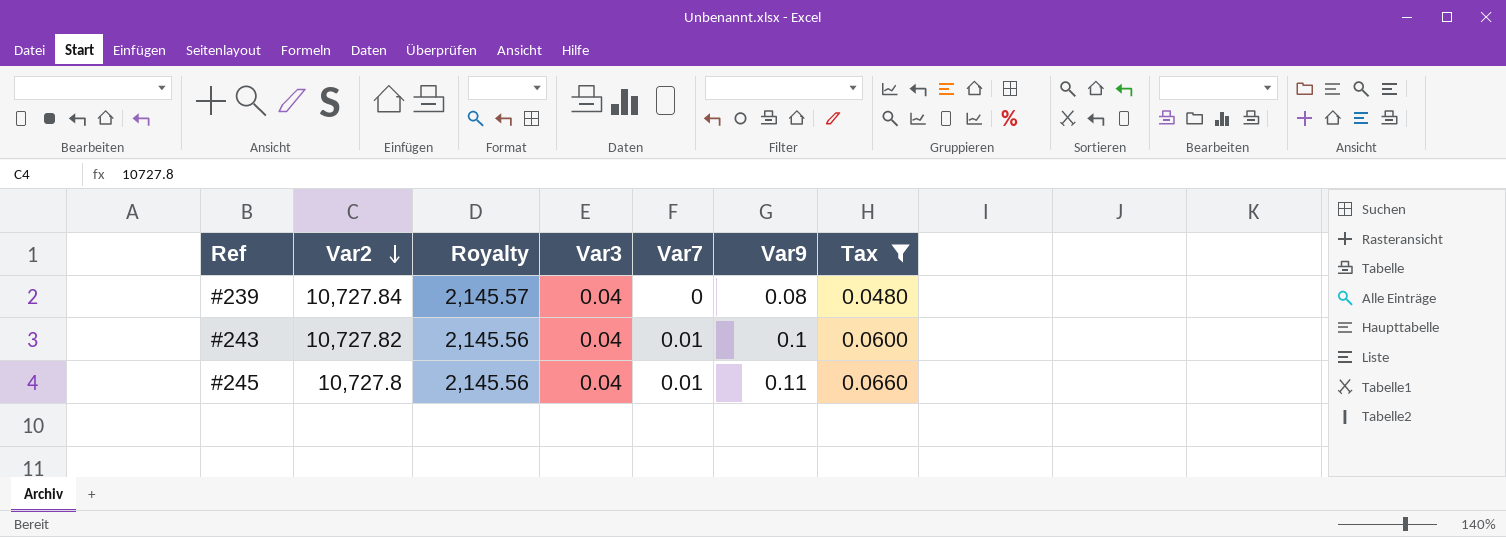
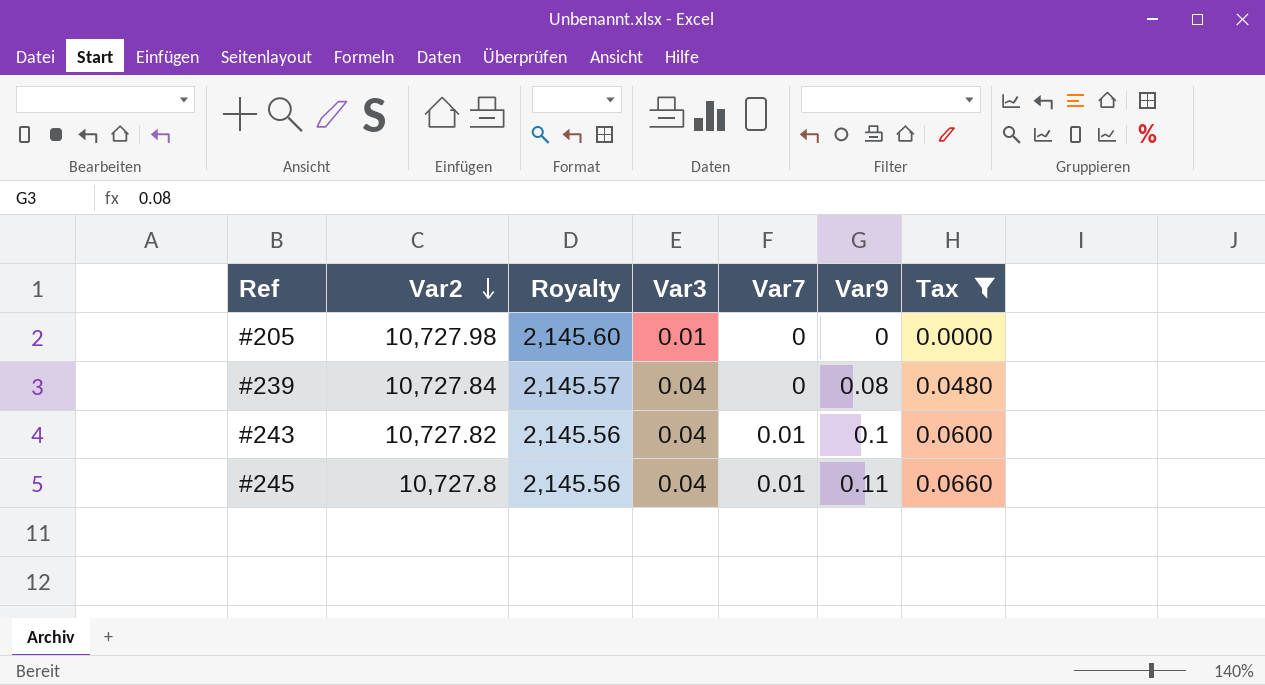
row #205: none -> 10,727.98 | 2,145.60 | 0.01 | 0 | 0 | 0.0000

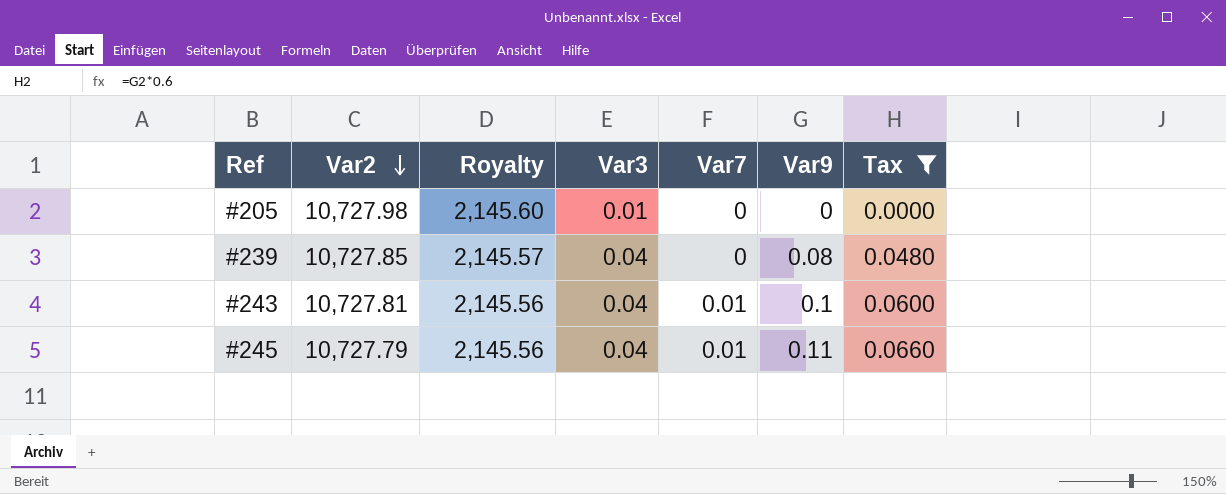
#239 | Var2: 10,727.84 -> 10,727.85
#243 | Var2: 10,727.82 -> 10,727.81
#245 | Var2: 10,727.8 -> 10,727.79

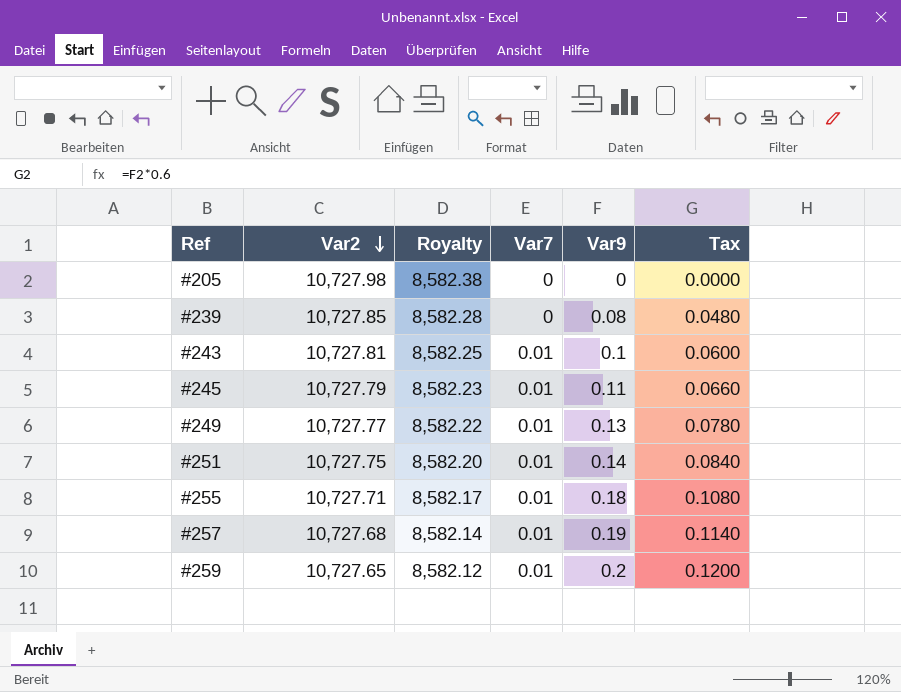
filter: Tax <= 0.0660 -> none
column Var3 | position: 4 -> none
column Royalty | formula: [Var2] * 0.2 -> [Var2] * 0.8

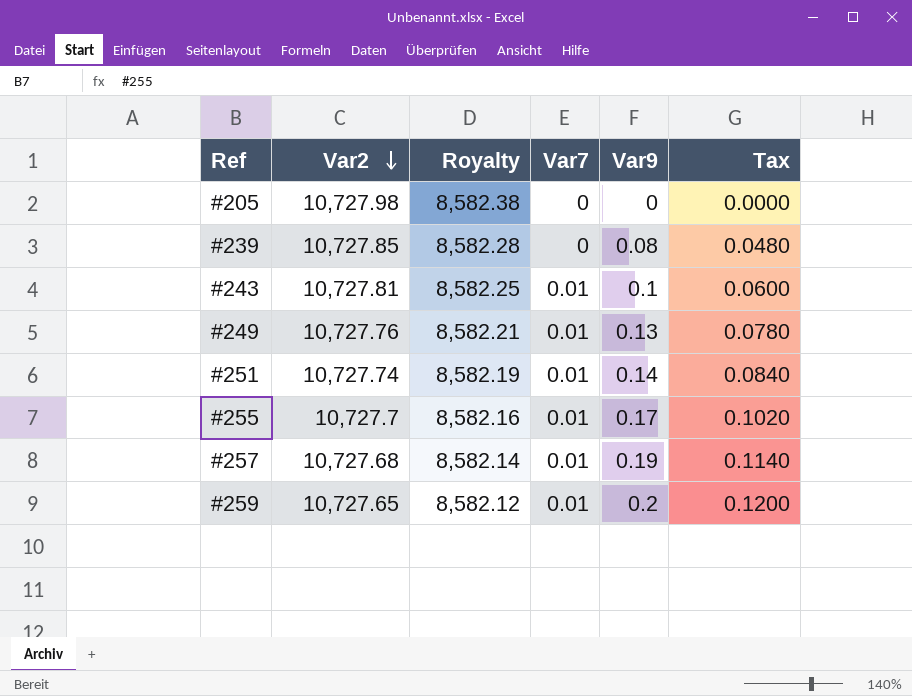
row #245: 10,727.79 | 8,582.23 | 0.01 | 0.11 | 0.0660 -> none
#249 | Var2: 10,727.77 -> 10,727.76
#249 | Royalty: 8,582.22 -> 8,582.21
#251 | Var2: 10,727.75 -> 10,727.74
#251 | Royalty: 8,582.20 -> 8,582.19
#255 | Var2: 10,727.71 -> 10,727.7
#255 | Royalty: 8,582.17 -> 8,582.16
#255 | Var9: 0.18 -> 0.17
#255 | Tax: 0.1080 -> 0.1020

